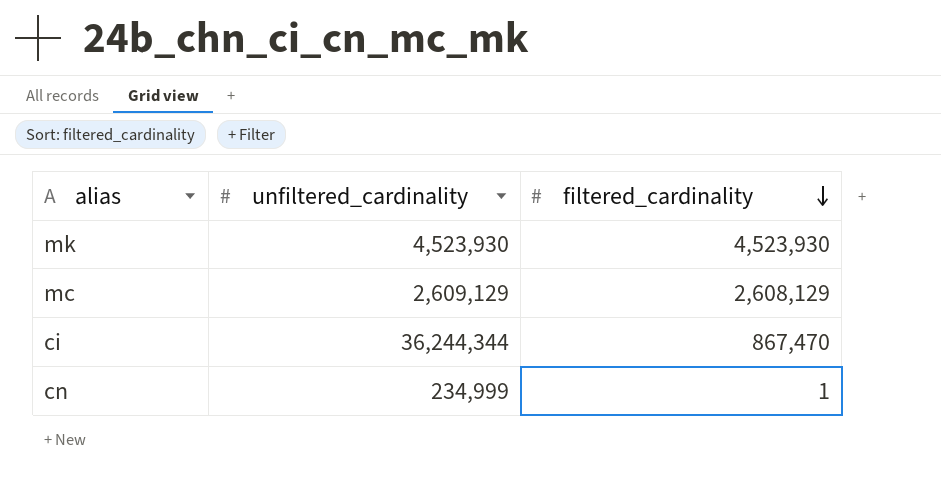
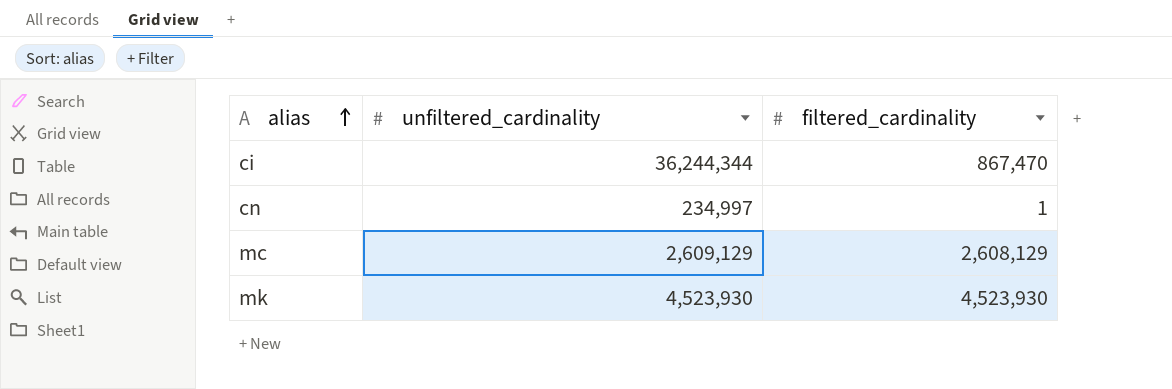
row order: filtered_cardinality descending -> alias ascending
cn | unfiltered_cardinality: 234,999 -> 234,997

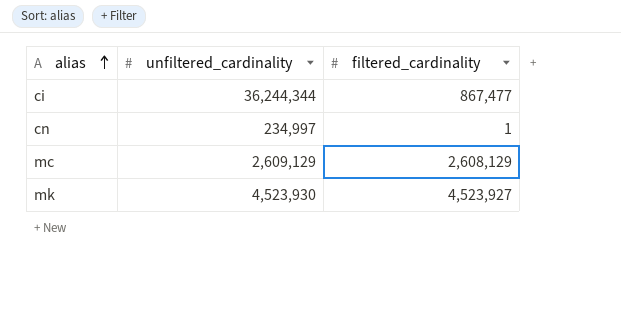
ci | filtered_cardinality: 867,470 -> 867,477
mk | filtered_cardinality: 4,523,930 -> 4,523,927

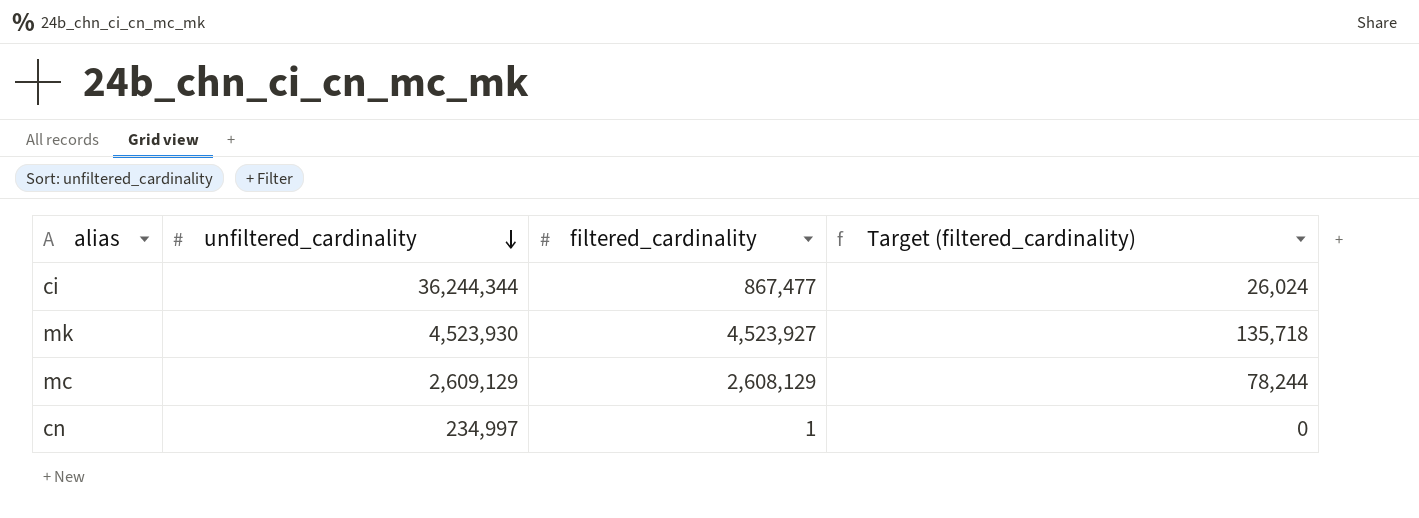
row order: alias ascending -> unfiltered_cardinality descending
column Target (filtered_cardinality) | formula: none -> [filtered_cardinality] * 0.03

